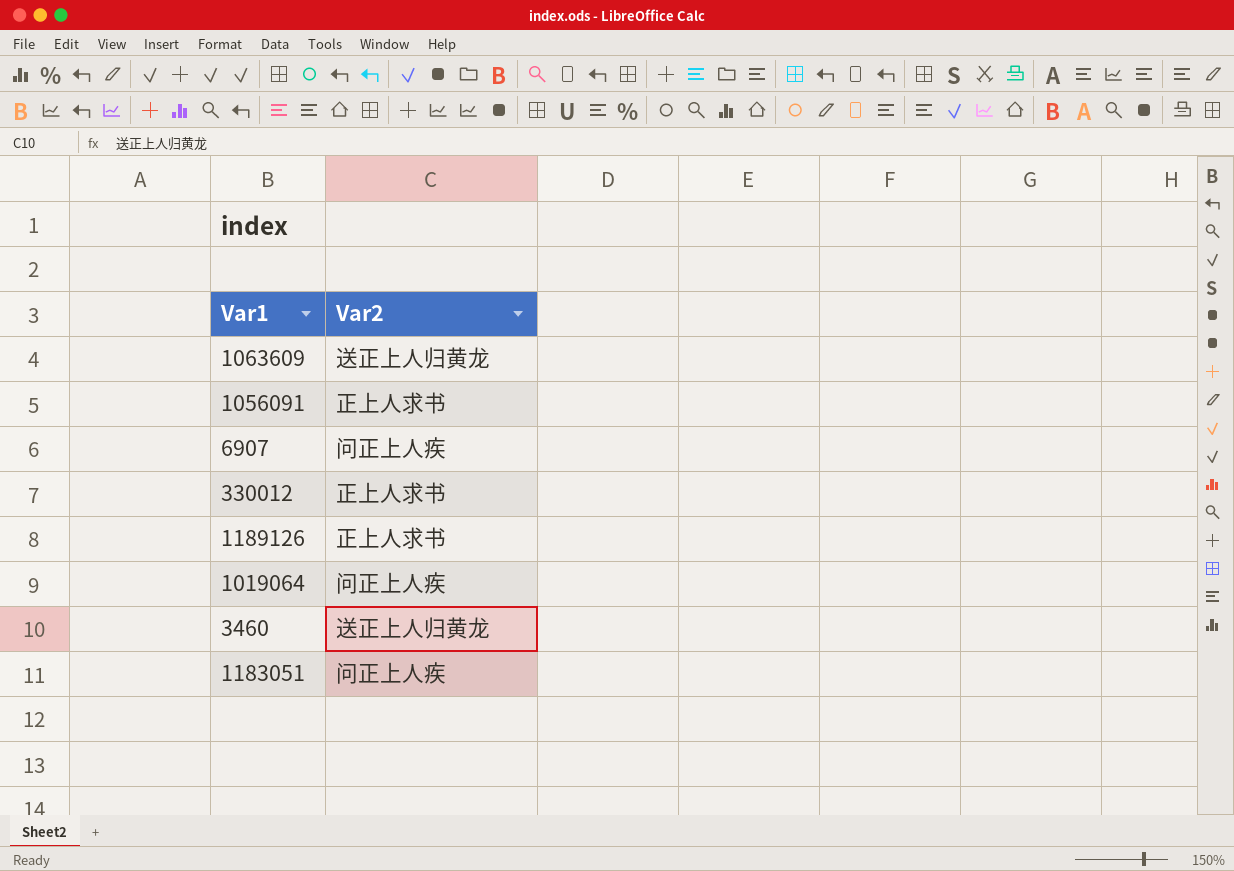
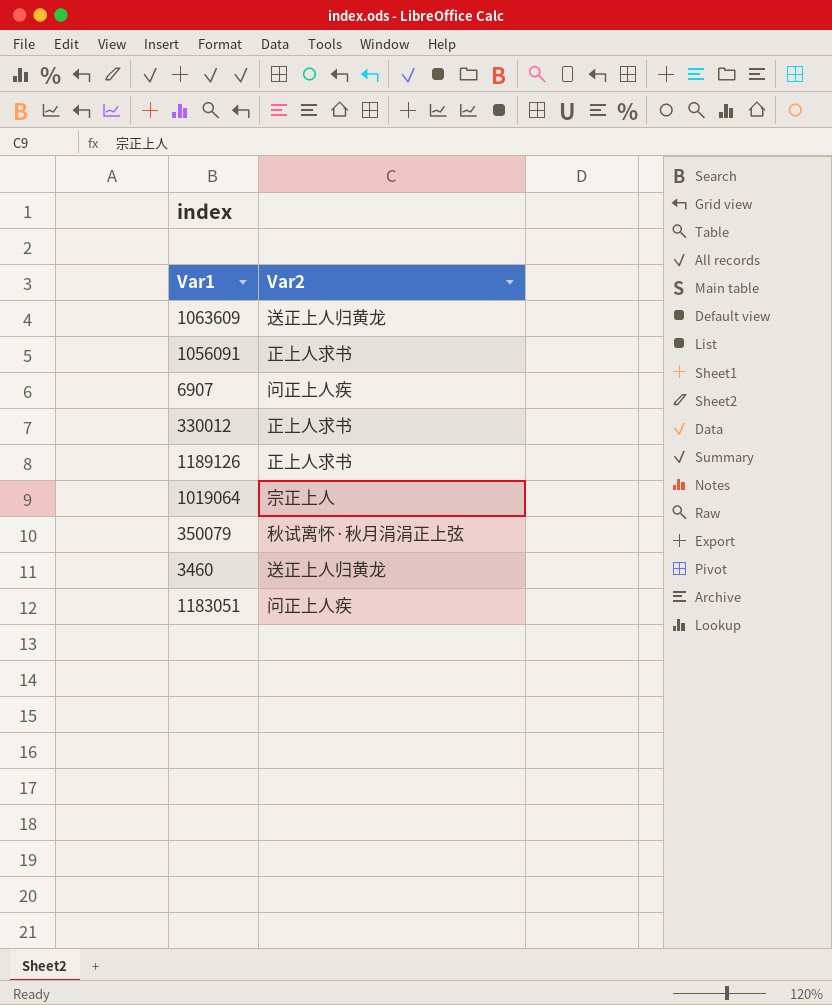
1019064 | Var2: 问正上人疾 -> 宗正上人
row 350079: none -> 秋试离怀·秋月涓涓正上弦

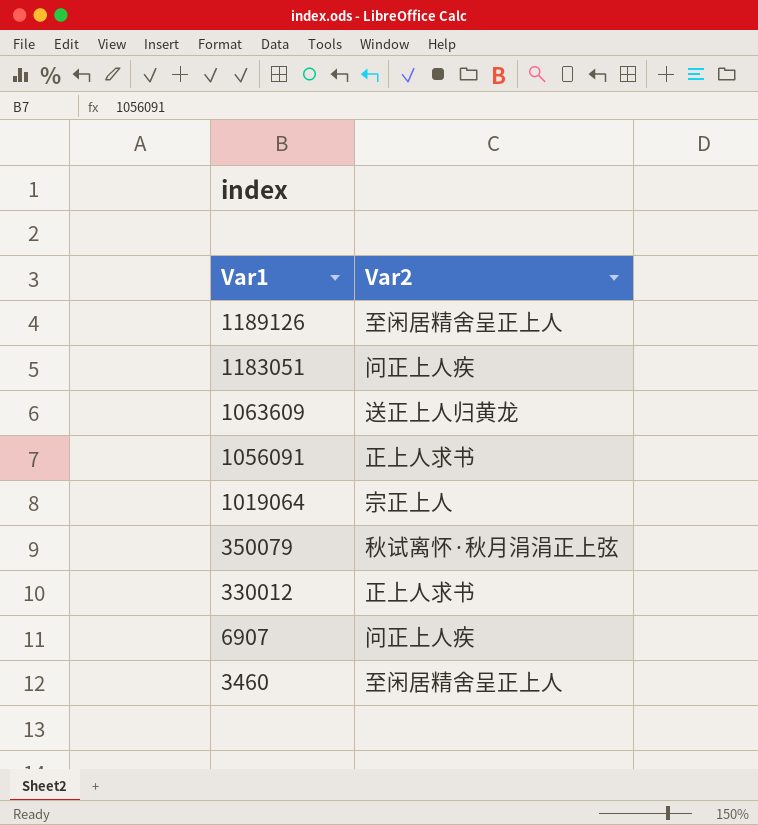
row order: none -> Var1 descending
1189126 | Var2: 正上人求书 -> 至闲居精舍呈正上人
3460 | Var2: 送正上人归黄龙 -> 至闲居精舍呈正上人

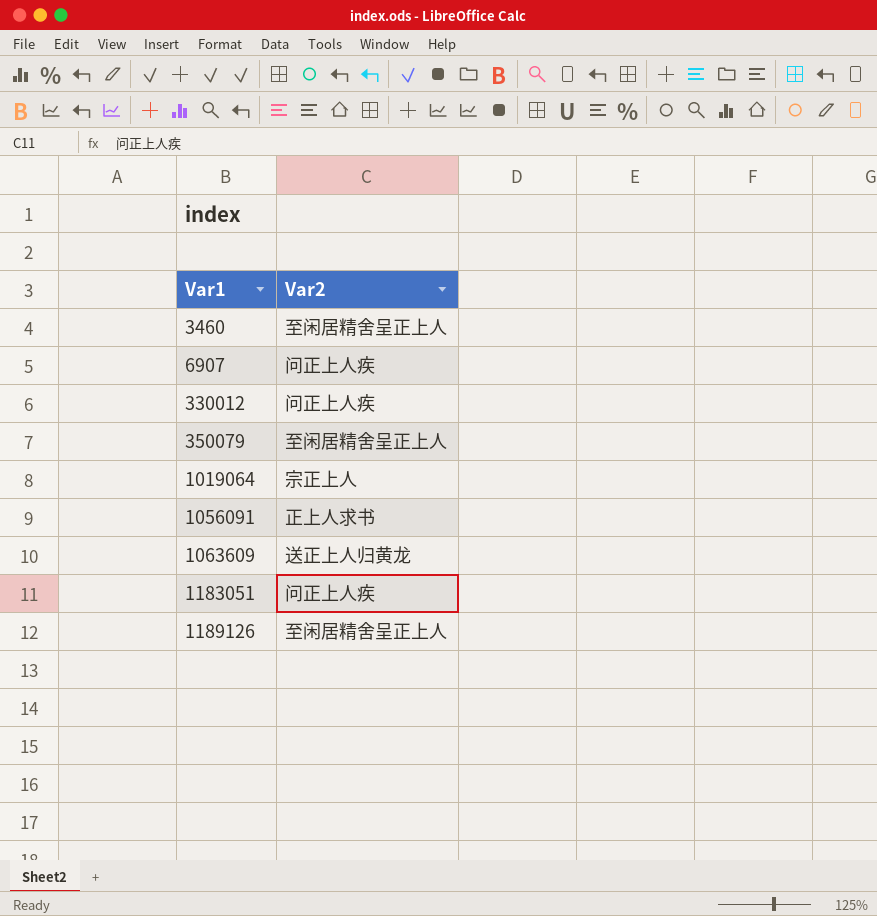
row order: Var1 descending -> Var1 ascending
330012 | Var2: 正上人求书 -> 问正上人疾
350079 | Var2: 秋试离怀·秋月涓涓正上弦 -> 至闲居精舍呈正上人

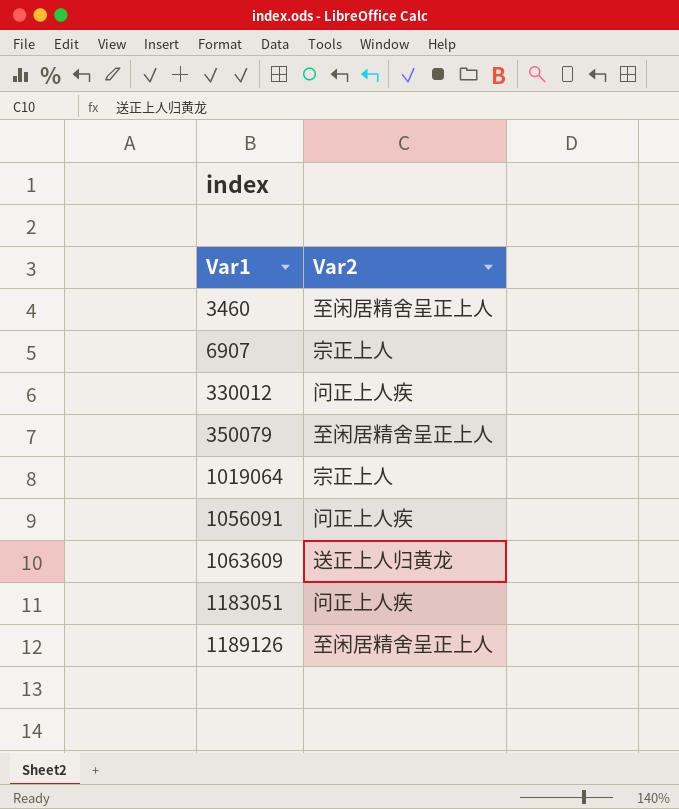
6907 | Var2: 问正上人疾 -> 宗正上人
1056091 | Var2: 正上人求书 -> 问正上人疾

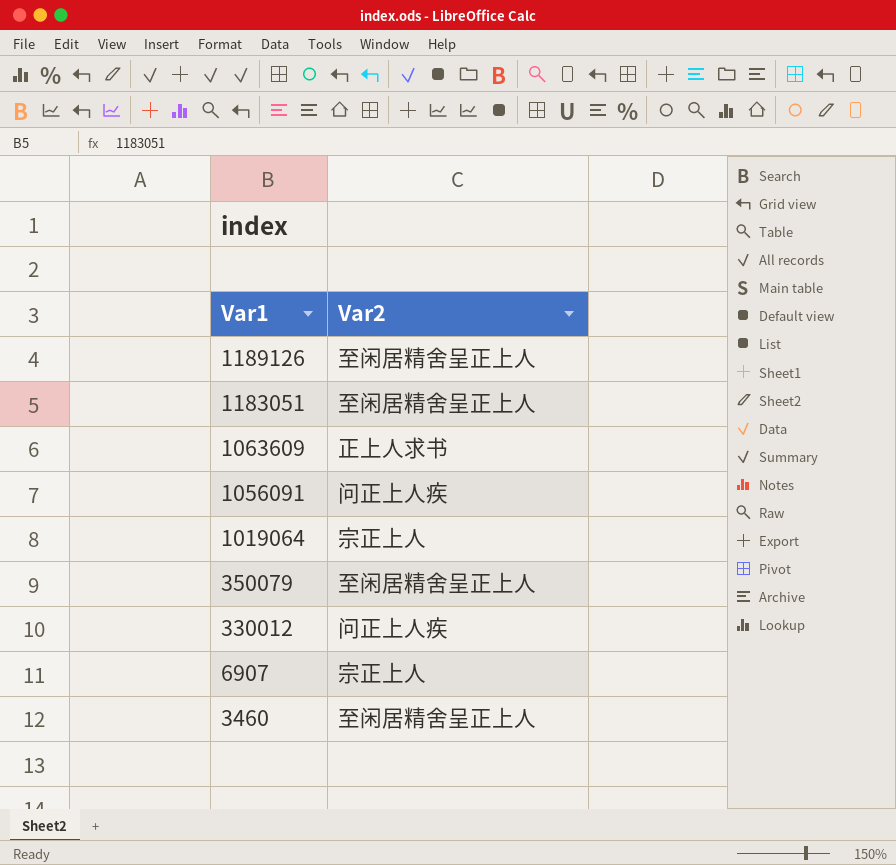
row order: Var1 ascending -> Var1 descending
1183051 | Var2: 问正上人疾 -> 至闲居精舍呈正上人
1063609 | Var2: 送正上人归黄龙 -> 正上人求书

